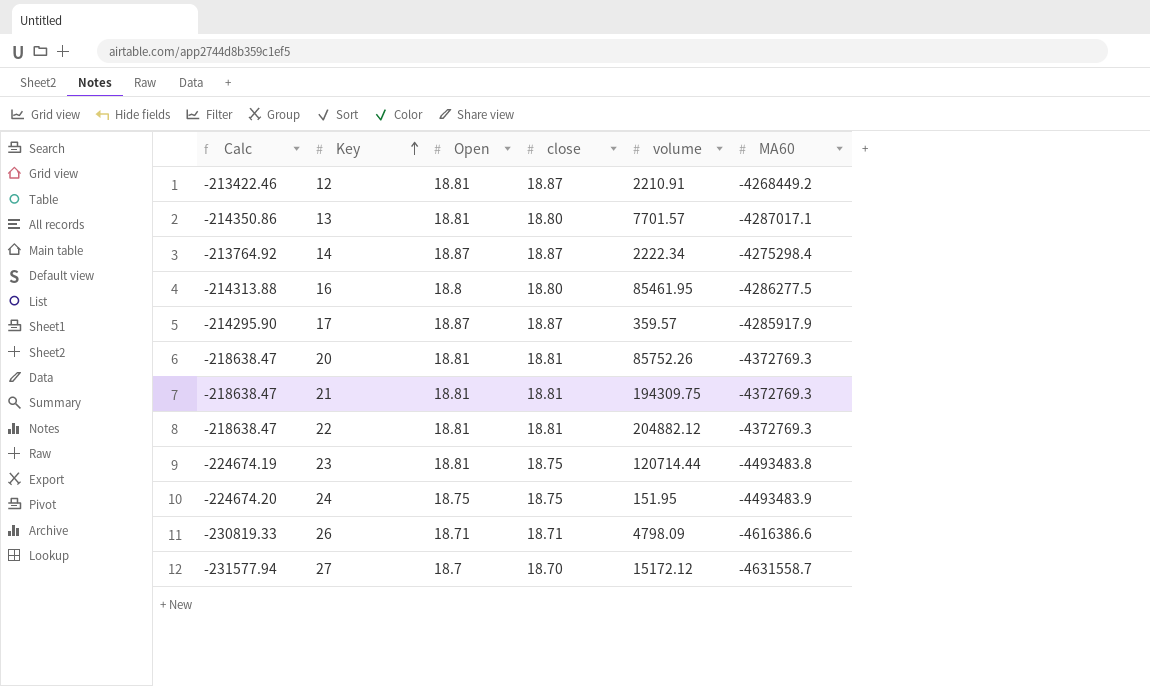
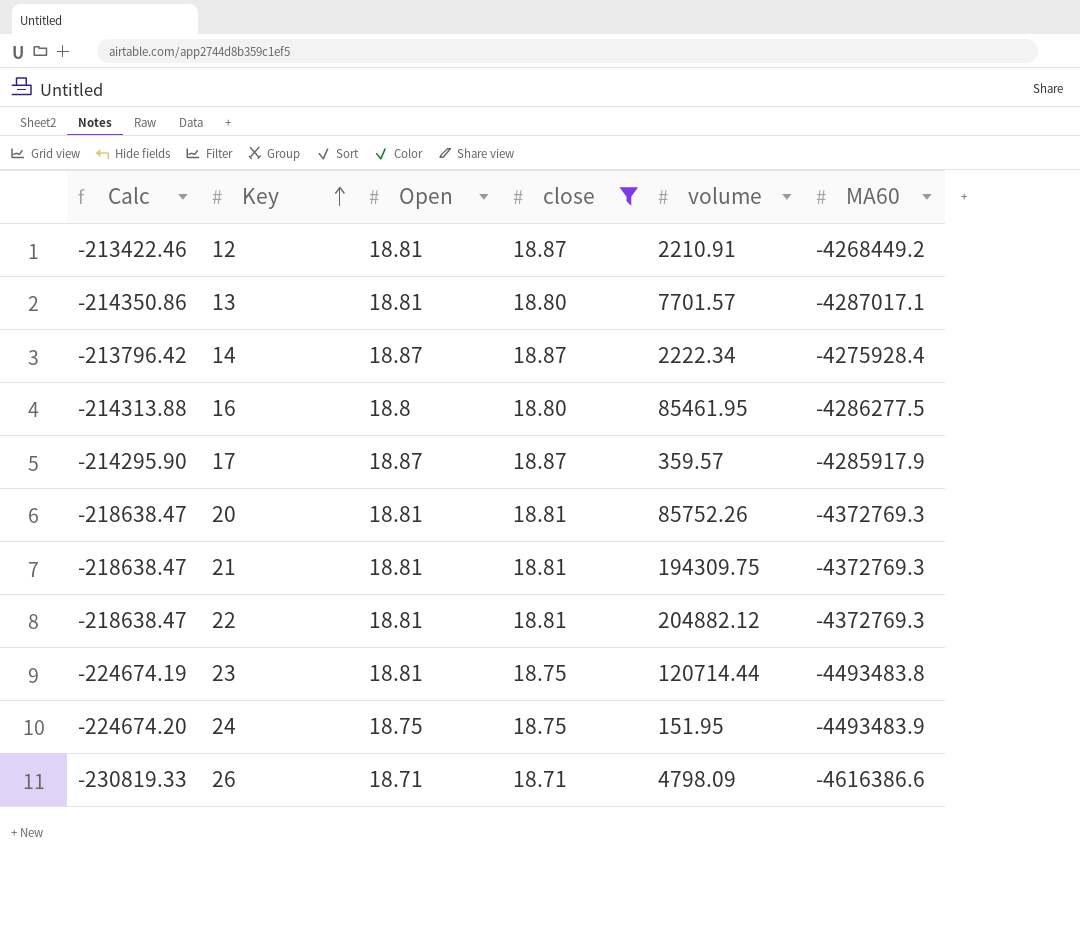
filter: none -> close != 18.70
14 | Calc: -213764.92 -> -213796.42
14 | MA60: -4275298.4 -> -4275928.4

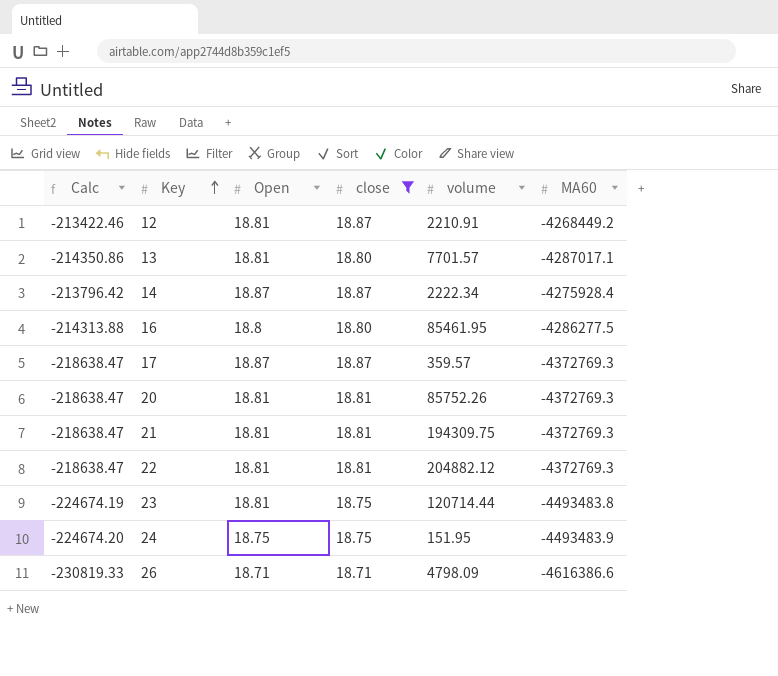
17 | Calc: -214295.90 -> -218638.47
17 | MA60: -4285917.9 -> -4372769.3

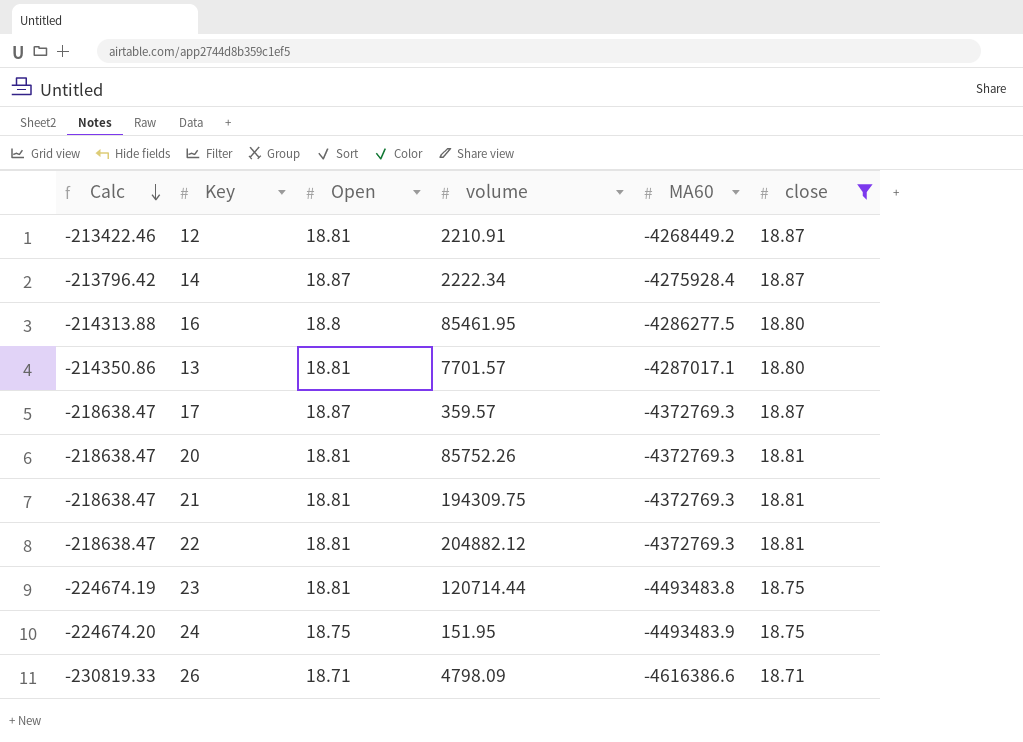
row order: Key ascending -> Calc descending
column close | position: 4 -> 6

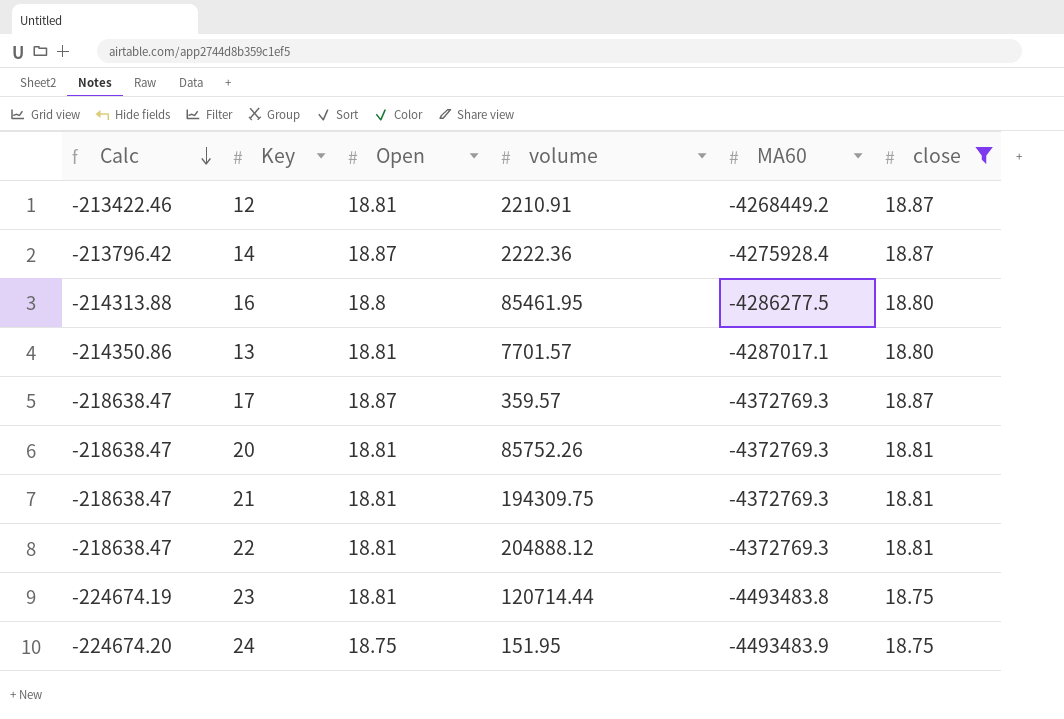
row 26: -230819.33 | 18.71 | 4798.09 | -4616386.6 | 18.71 -> none
14 | volume: 2222.34 -> 2222.36
22 | volume: 204882.12 -> 204888.12

